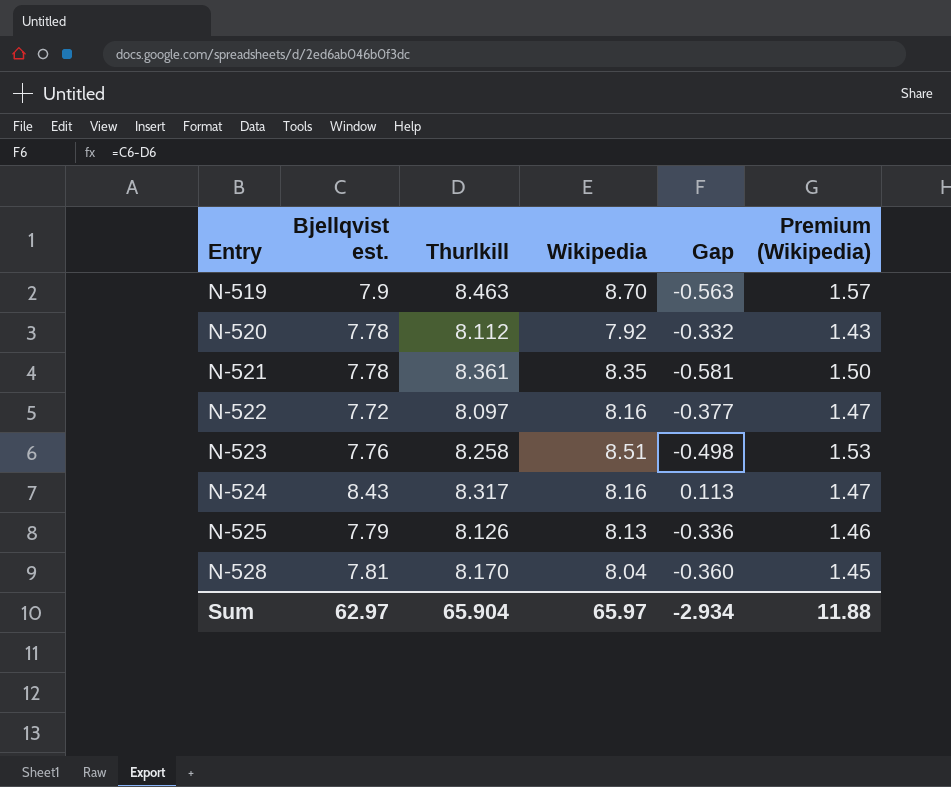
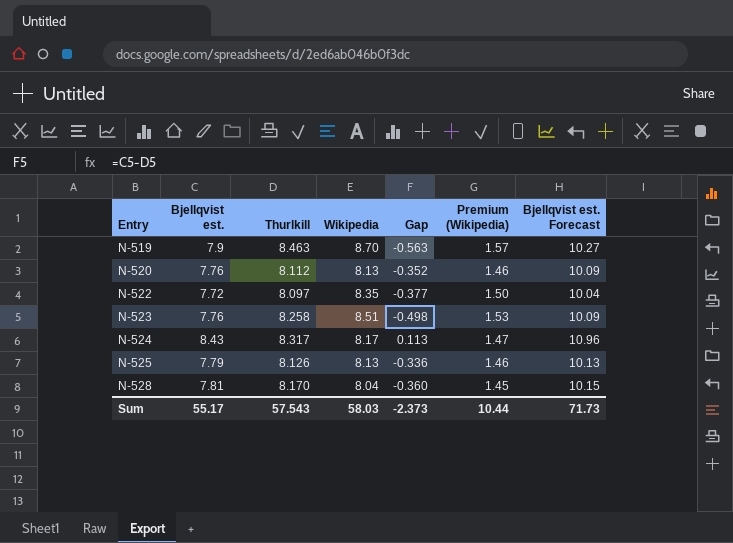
column Bjellqvist est. Forecast | formula: none -> [Bjellqvist est.] * 1.3
row N-521: 7.78 | 8.361 | 8.35 | -0.581 | 1.50 -> none
N-520 | Bjellqvist est.: 7.78 -> 7.76
N-520 | Wikipedia: 7.92 -> 8.13
N-520 | Gap: -0.332 -> -0.352
N-520 | Premium (Wikipedia): 1.43 -> 1.46
N-522 | Wikipedia: 8.16 -> 8.35
N-522 | Premium (Wikipedia): 1.47 -> 1.50
N-524 | Wikipedia: 8.16 -> 8.17
Sum | Bjellqvist est.: 62.97 -> 55.17
Sum | Thurlkill: 65.904 -> 57.543
Sum | Wikipedia: 65.97 -> 58.03
Sum | Gap: -2.934 -> -2.373
Sum | Premium (Wikipedia): 11.88 -> 10.44

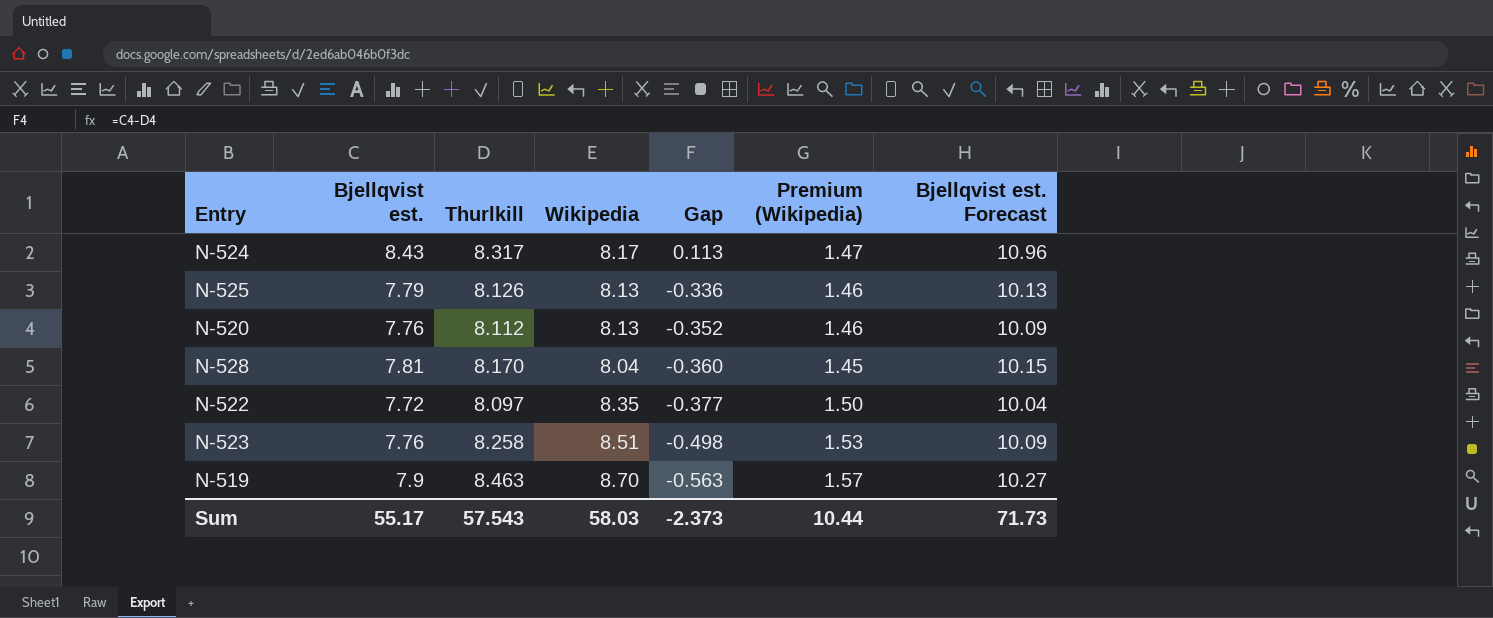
row order: Entry ascending -> Gap descending

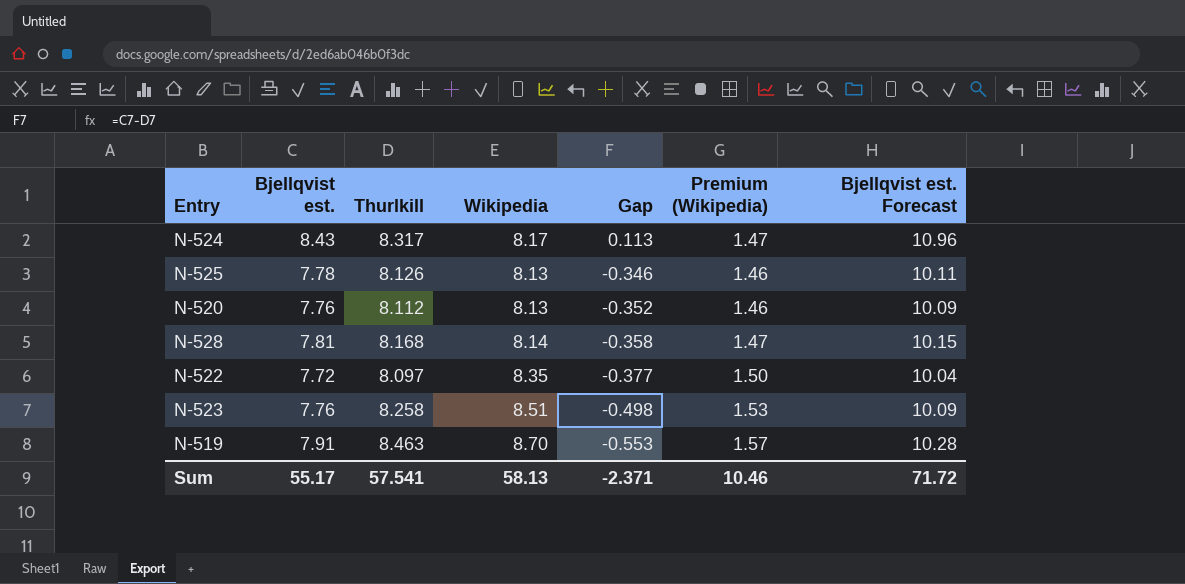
N-525 | Bjellqvist est.: 7.79 -> 7.78
N-525 | Gap: -0.336 -> -0.346
N-525 | Bjellqvist est. Forecast: 10.13 -> 10.11
N-528 | Thurlkill: 8.170 -> 8.168
N-528 | Wikipedia: 8.04 -> 8.14
N-528 | Gap: -0.360 -> -0.358
N-528 | Premium (Wikipedia): 1.45 -> 1.47
N-519 | Bjellqvist est.: 7.9 -> 7.91
N-519 | Gap: -0.563 -> -0.553
N-519 | Bjellqvist est. Forecast: 10.27 -> 10.28
Sum | Thurlkill: 57.543 -> 57.541
Sum | Wikipedia: 58.03 -> 58.13
Sum | Gap: -2.373 -> -2.371
Sum | Premium (Wikipedia): 10.44 -> 10.46
Sum | Bjellqvist est. Forecast: 71.73 -> 71.72

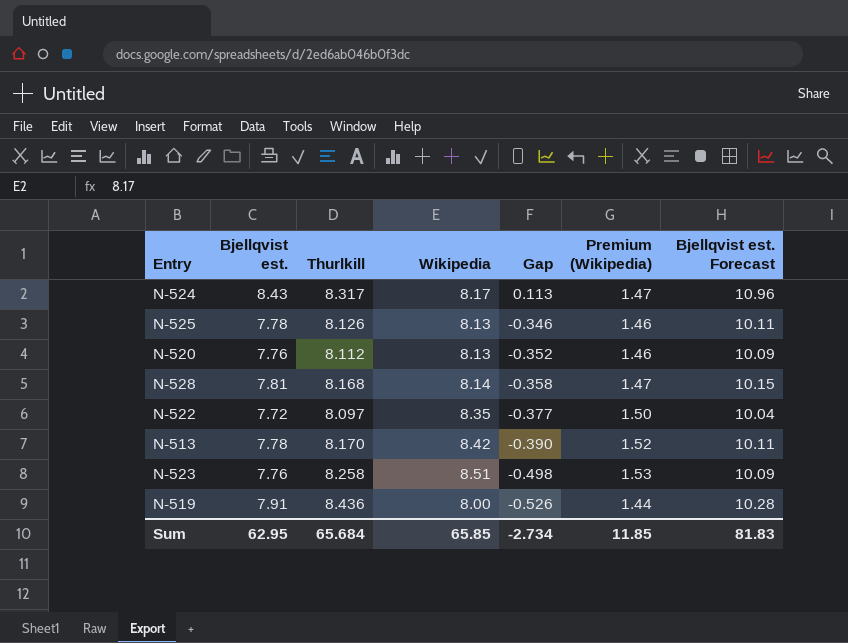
row N-513: none -> 7.78 | 8.170 | 8.42 | -0.390 | 1.52 | 10.11
N-519 | Thurlkill: 8.463 -> 8.436
N-519 | Wikipedia: 8.70 -> 8.00
N-519 | Gap: -0.553 -> -0.526
N-519 | Premium (Wikipedia): 1.57 -> 1.44
Sum | Bjellqvist est.: 55.17 -> 62.95
Sum | Thurlkill: 57.541 -> 65.684
Sum | Wikipedia: 58.13 -> 65.85
Sum | Gap: -2.371 -> -2.734
Sum | Premium (Wikipedia): 10.46 -> 11.85
Sum | Bjellqvist est. Forecast: 71.72 -> 81.83

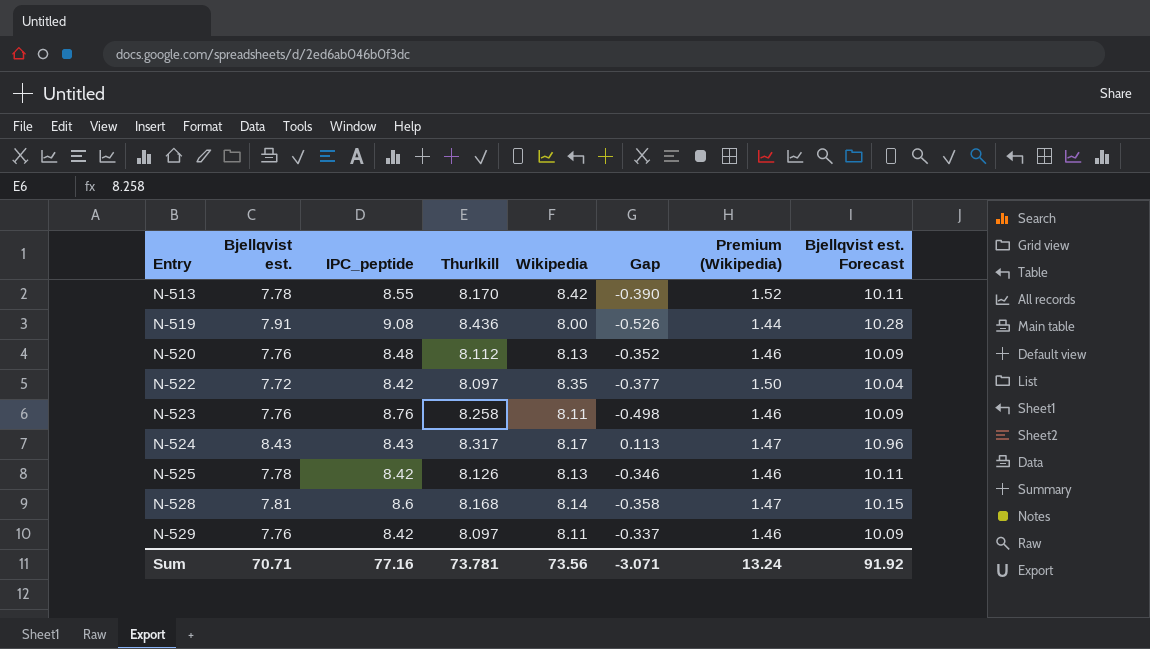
row order: Gap descending -> Entry ascending
column IPC_peptide | position: none -> 3
N-523 | Wikipedia: 8.51 -> 8.11
N-523 | Premium (Wikipedia): 1.53 -> 1.46
row N-529: none -> 7.76 | 8.42 | 8.097 | 8.11 | -0.337 | 1.46 | 10.09
Sum | Bjellqvist est.: 62.95 -> 70.71
Sum | Thurlkill: 65.684 -> 73.781
Sum | Wikipedia: 65.85 -> 73.56
Sum | Gap: -2.734 -> -3.071
Sum | Premium (Wikipedia): 11.85 -> 13.24
Sum | Bjellqvist est. Forecast: 81.83 -> 91.92

